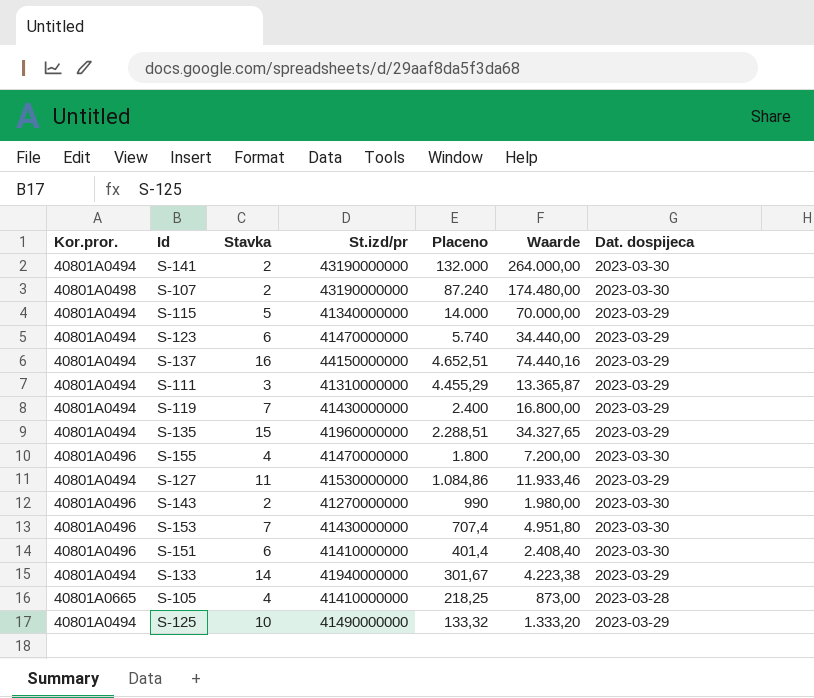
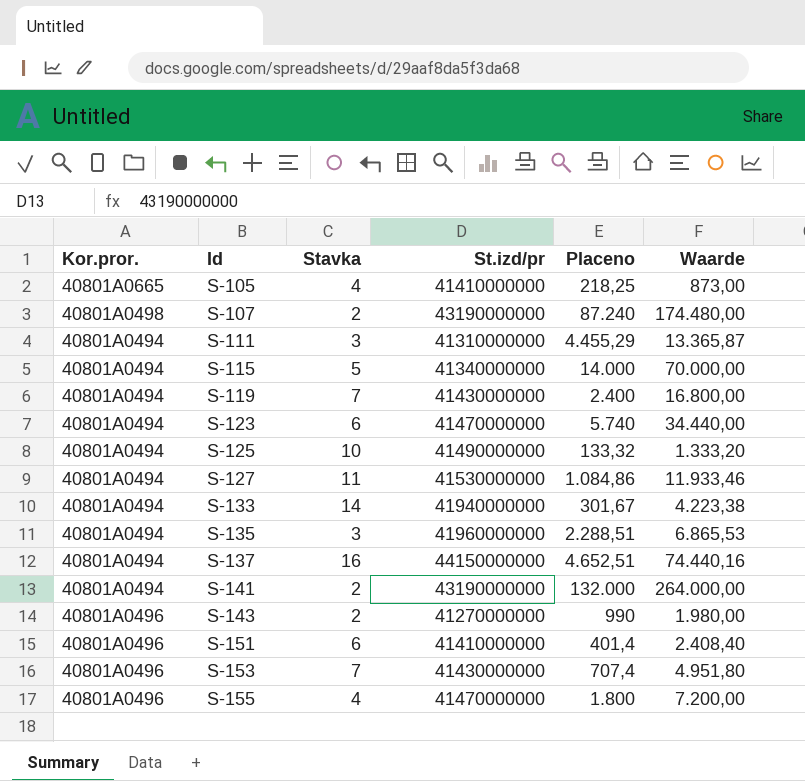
row order: Placeno descending -> Id ascending
column Dat. dospijeca | position: 7 -> none
S-135 | Stavka: 15 -> 3
S-135 | Waarde: 34.327,65 -> 6.865,53

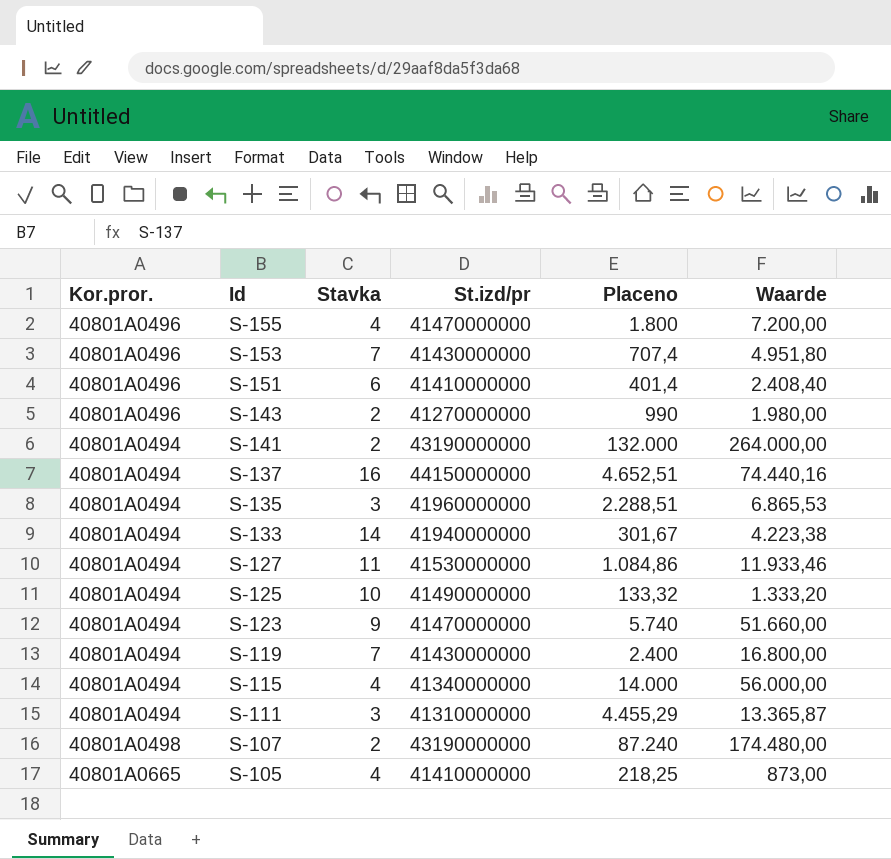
row order: Id ascending -> Id descending
S-123 | Stavka: 6 -> 9
S-123 | Waarde: 34.440,00 -> 51.660,00
S-115 | Stavka: 5 -> 4
S-115 | Waarde: 70.000,00 -> 56.000,00

